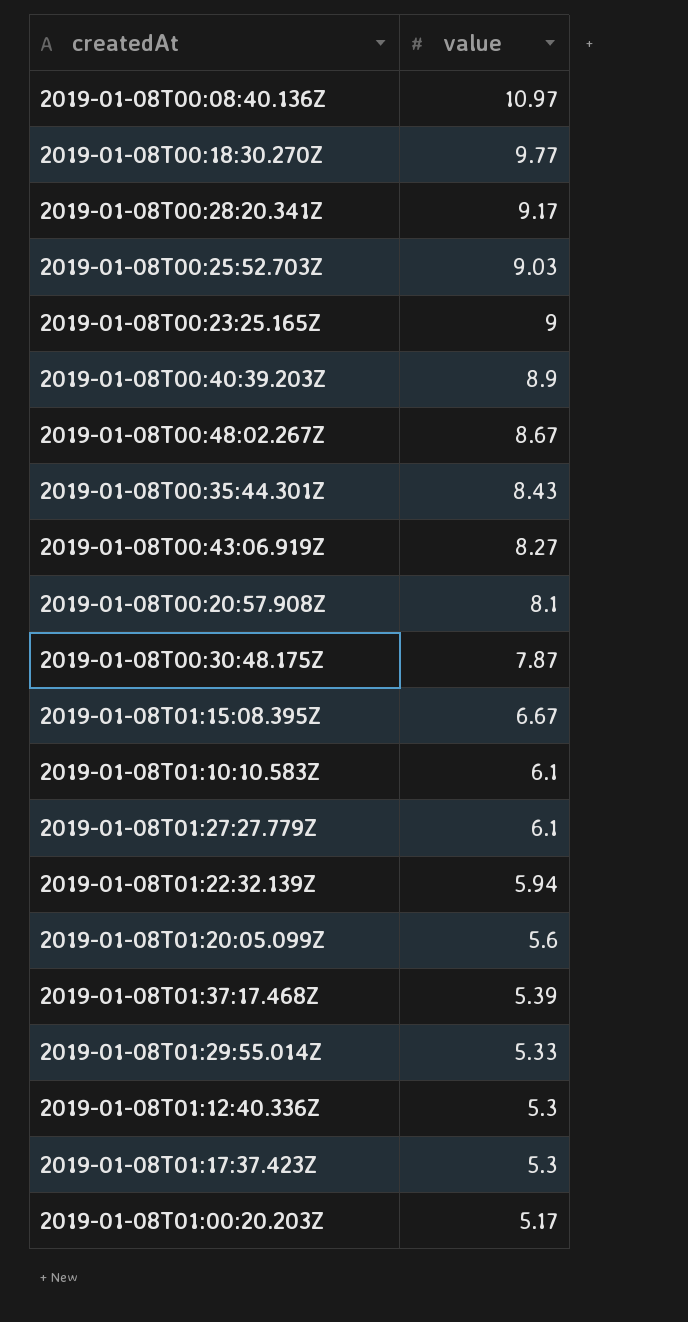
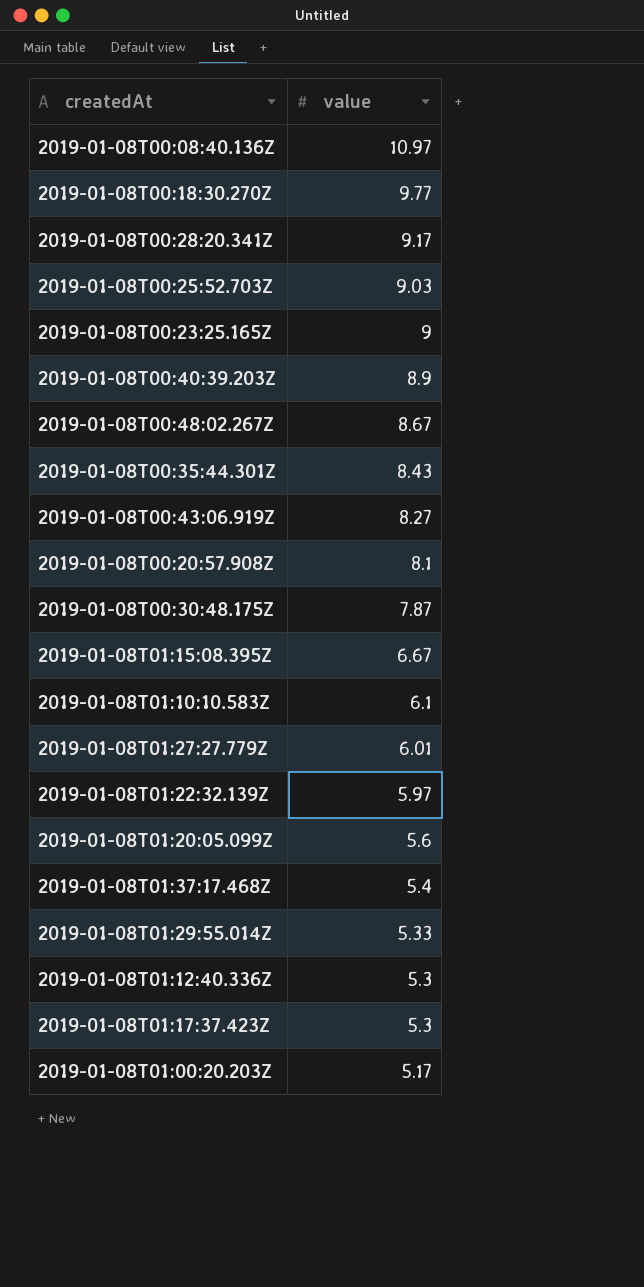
2019-01-08T01:27:27.779Z | value: 6.1 -> 6.01
2019-01-08T01:22:32.139Z | value: 5.94 -> 5.97
2019-01-08T01:37:17.468Z | value: 5.39 -> 5.4

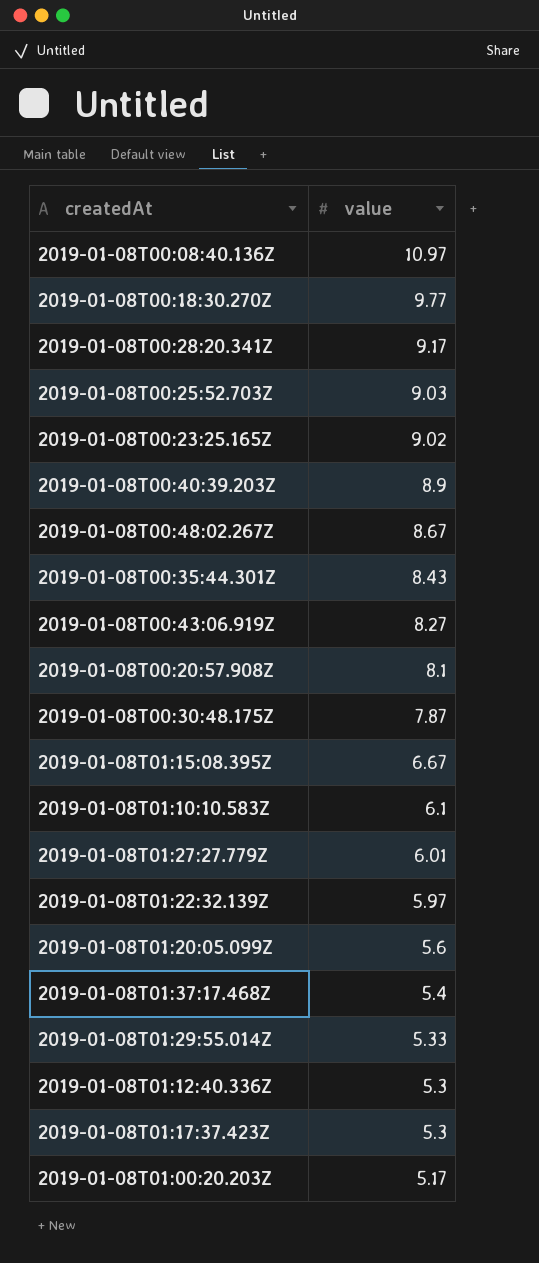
2019-01-08T00:23:25.165Z | value: 9 -> 9.02

